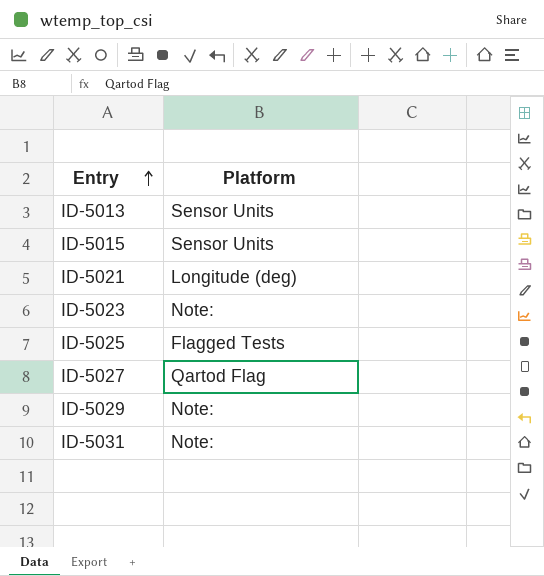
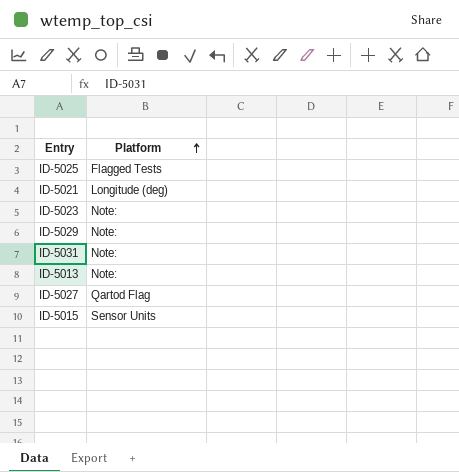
row order: Entry ascending -> Platform ascending
ID-5013 | Platform: Sensor Units -> Note:

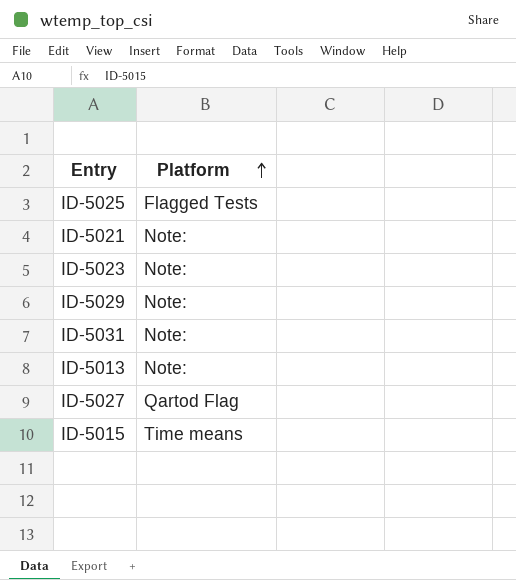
ID-5021 | Platform: Longitude (deg) -> Note:
ID-5015 | Platform: Sensor Units -> Time means

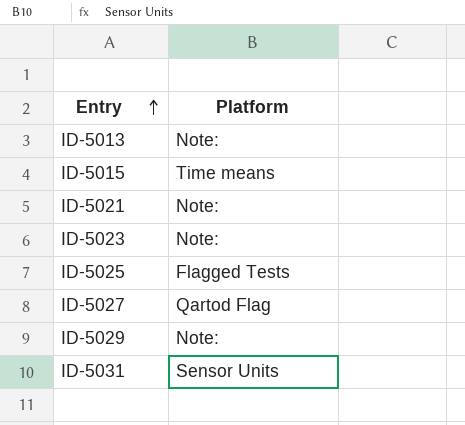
row order: Platform ascending -> Entry ascending
ID-5031 | Platform: Note: -> Sensor Units

